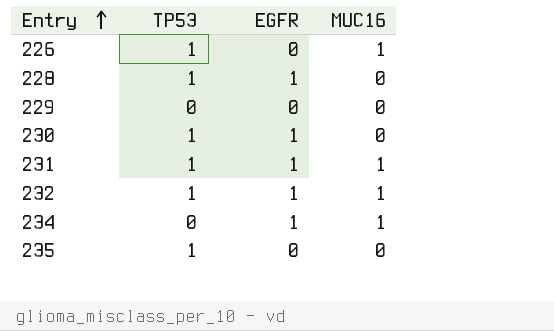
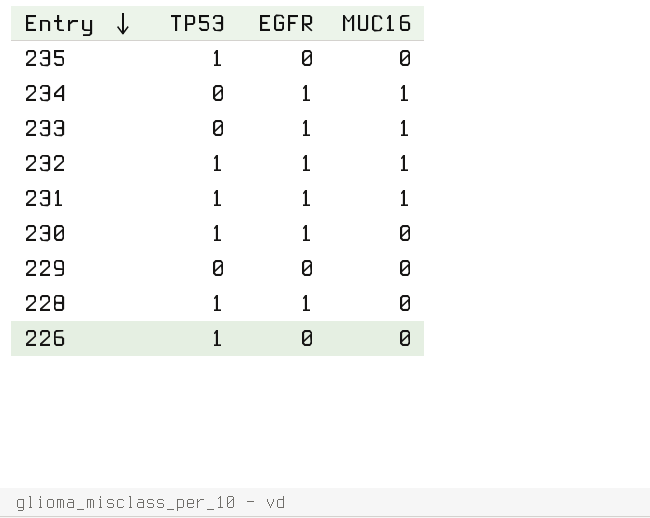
row order: Entry ascending -> Entry descending
row 233: none -> 0 | 1 | 1
226 | MUC16: 1 -> 0

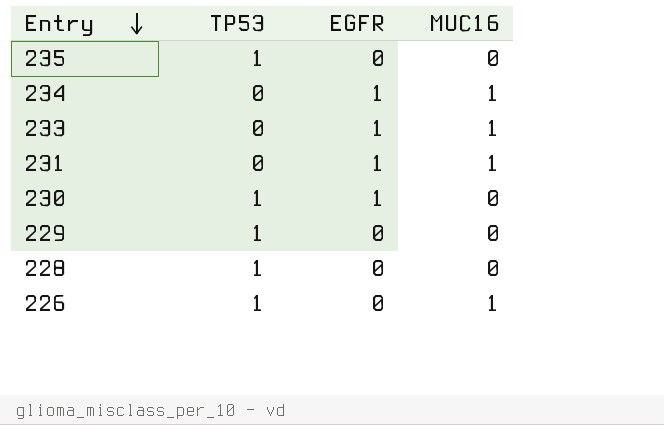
row 232: 1 | 1 | 1 -> none
231 | TP53: 1 -> 0
229 | TP53: 0 -> 1
228 | EGFR: 1 -> 0
226 | MUC16: 0 -> 1

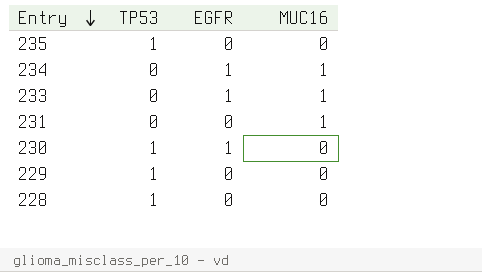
row 226: 1 | 0 | 1 -> none
231 | EGFR: 1 -> 0

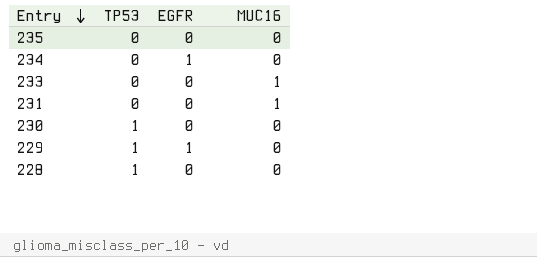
235 | TP53: 1 -> 0
234 | MUC16: 1 -> 0
233 | EGFR: 1 -> 0
230 | EGFR: 1 -> 0
229 | EGFR: 0 -> 1

